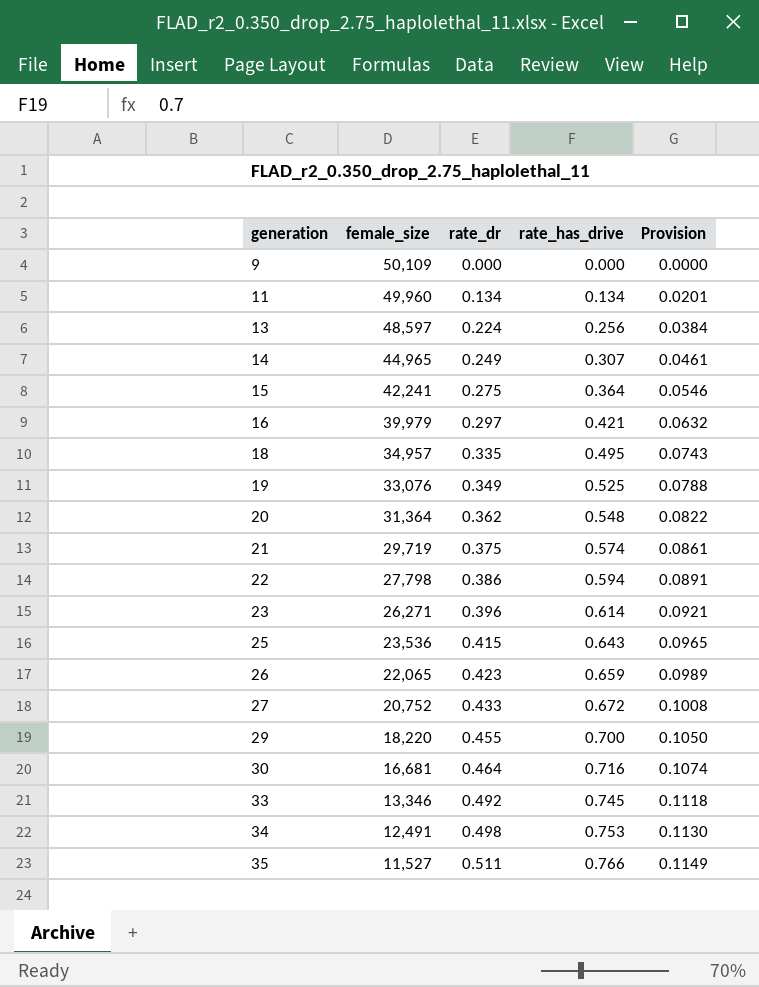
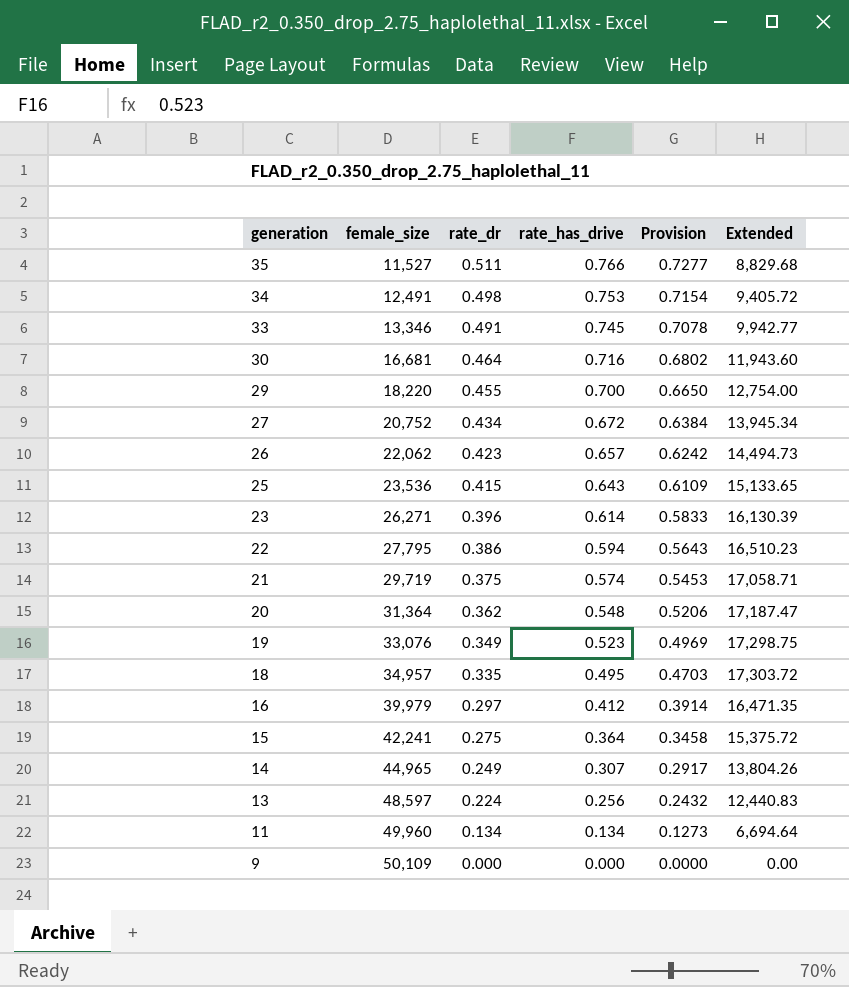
row order: generation ascending -> generation descending
column Provision | formula: [rate_has_drive] * 0.15 -> [rate_has_drive] * 0.95
column Extended | formula: none -> [female_size] * [rate_has_drive]
33 | rate_dr: 0.492 -> 0.491
27 | rate_dr: 0.433 -> 0.434
26 | female_size: 22,065 -> 22,062
26 | rate_has_drive: 0.659 -> 0.657
22 | female_size: 27,798 -> 27,795
19 | rate_has_drive: 0.525 -> 0.523
16 | rate_has_drive: 0.421 -> 0.412

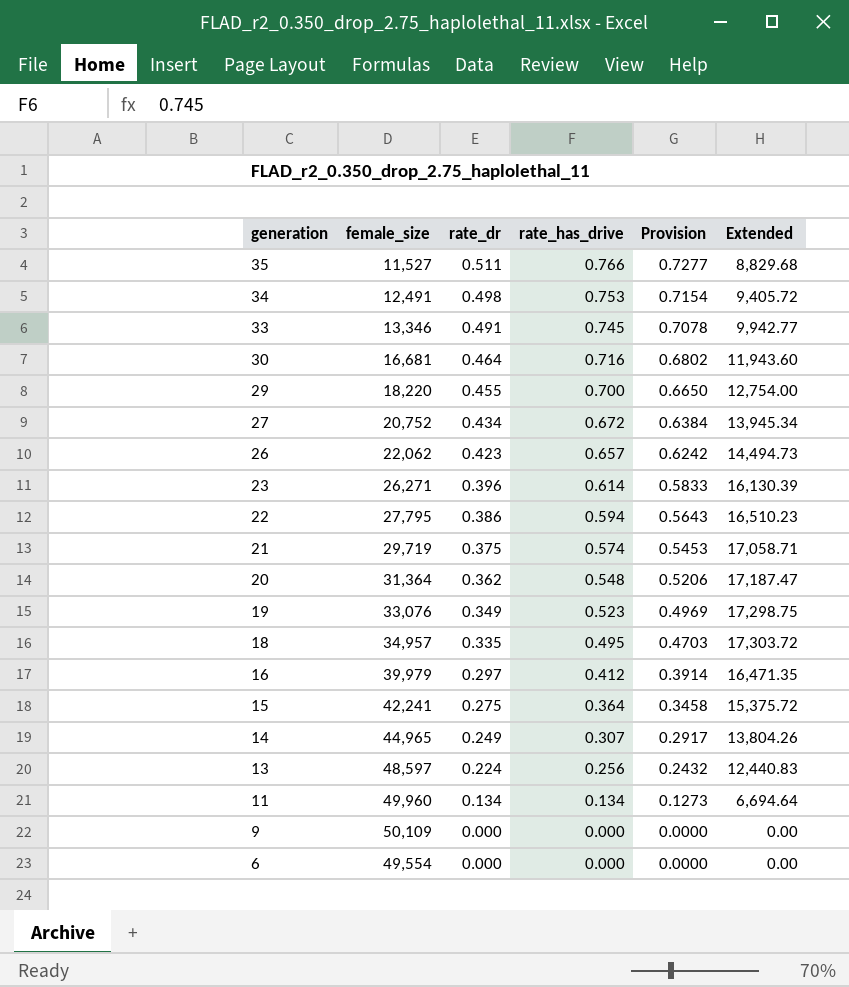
row 25: 23,536 | 0.415 | 0.643 | 0.6109 | 15,133.65 -> none
row 6: none -> 49,554 | 0.000 | 0.000 | 0.0000 | 0.00

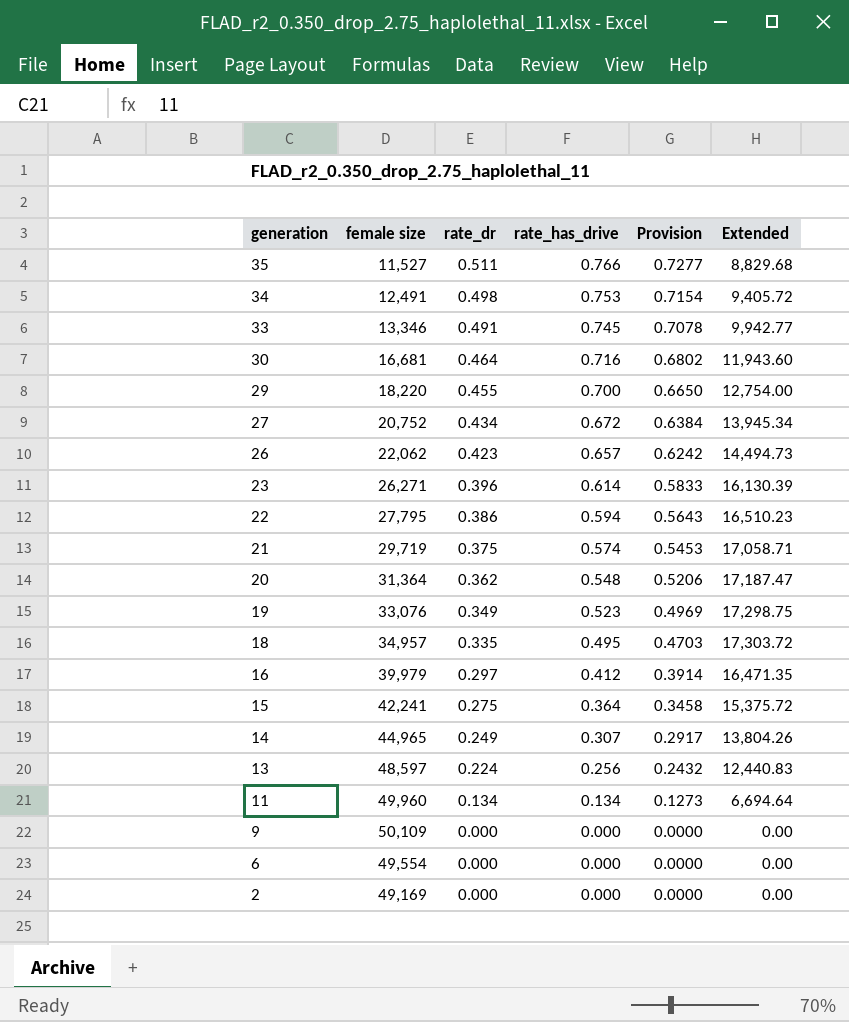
column name: female_size -> female size
row 2: none -> 49,169 | 0.000 | 0.000 | 0.0000 | 0.00

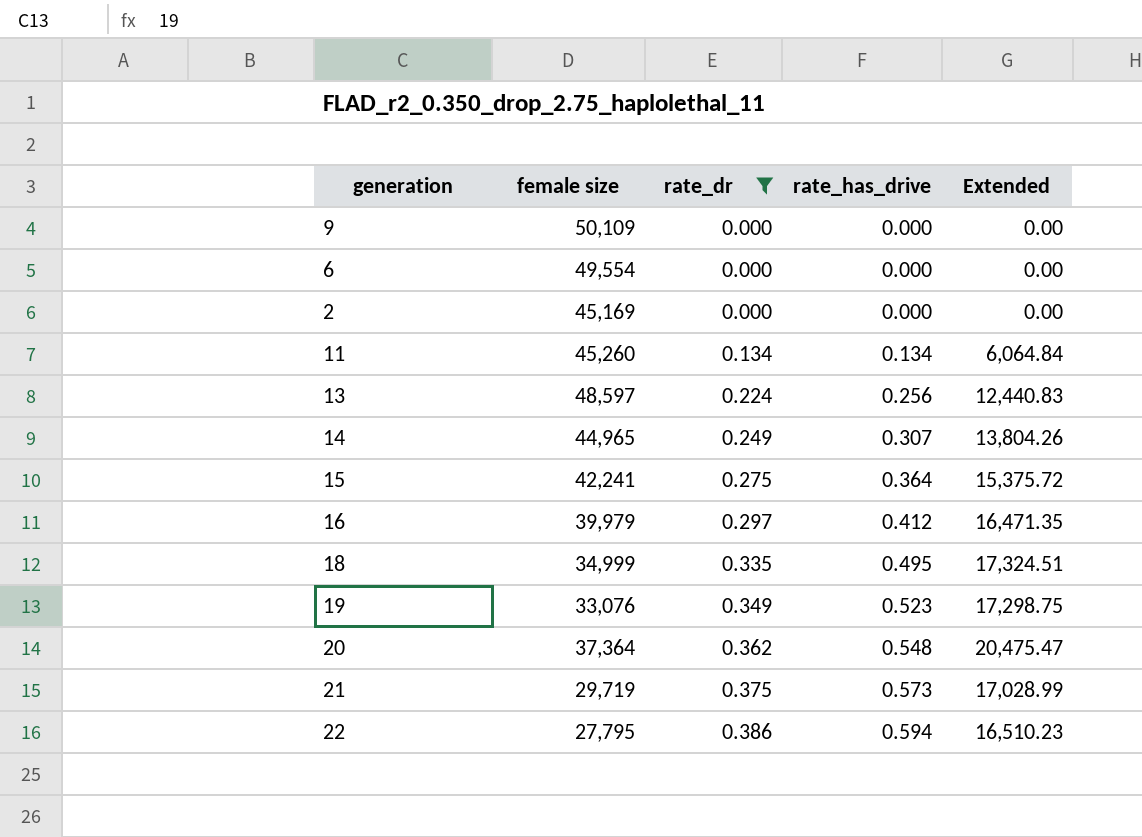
filter: none -> rate_dr <= 0.386
row order: generation descending -> rate_dr ascending
column Provision | formula: [rate_has_drive] * 0.95 -> none
2 | female size: 49,169 -> 45,169
11 | female size: 49,960 -> 45,260
11 | Extended: 6,694.64 -> 6,064.84
18 | female size: 34,957 -> 34,999
18 | Extended: 17,303.72 -> 17,324.51
20 | female size: 31,364 -> 37,364
20 | Extended: 17,187.47 -> 20,475.47
21 | rate_has_drive: 0.574 -> 0.573
21 | Extended: 17,058.71 -> 17,028.99

